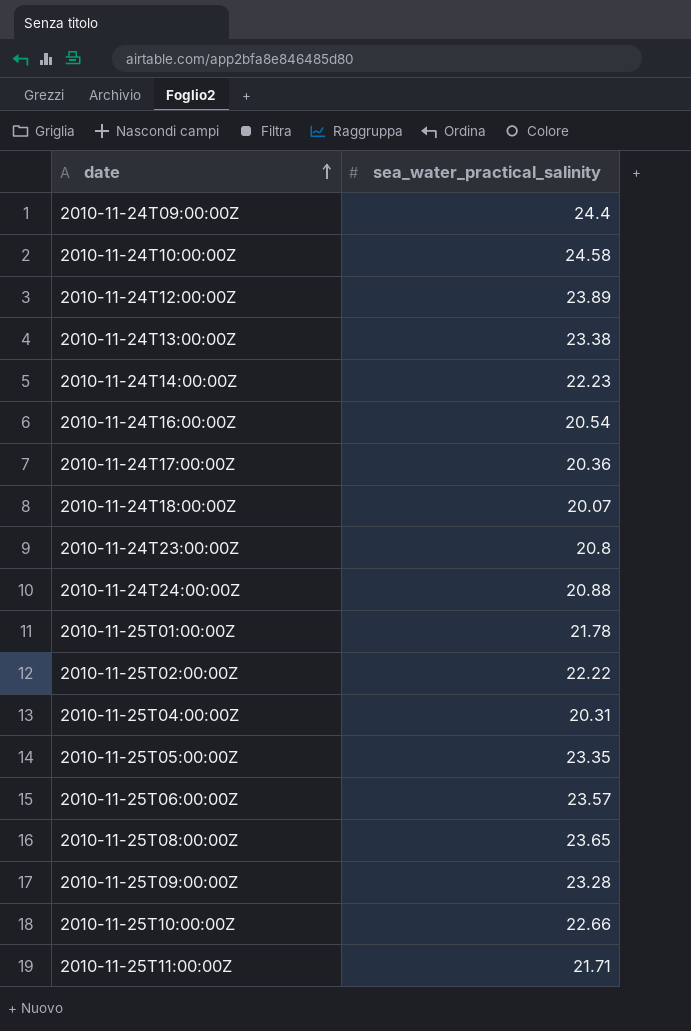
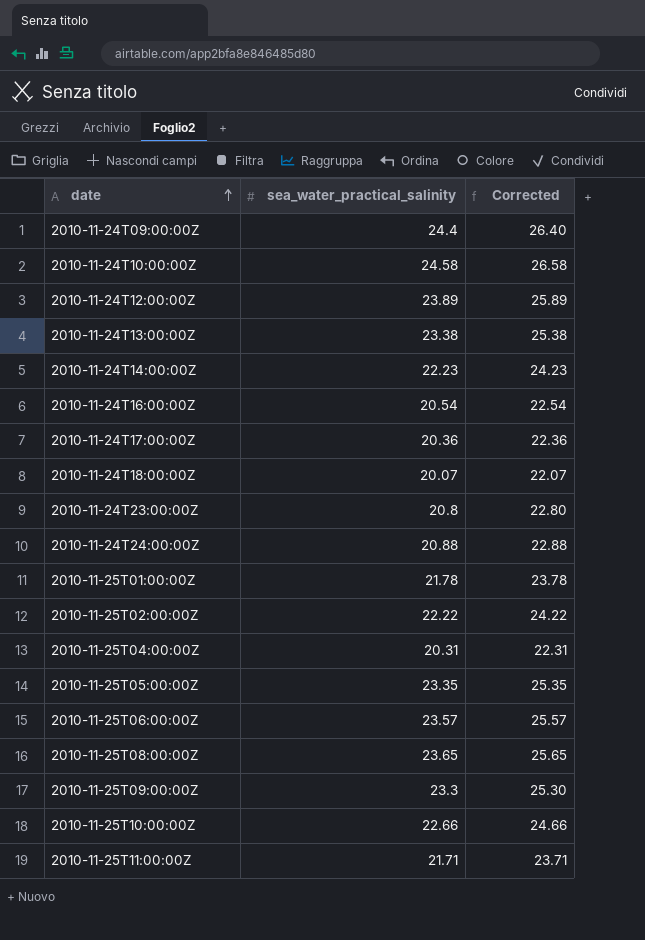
column Corrected | formula: none -> [sea_water_practical_salinity] + 2
2010-11-25T09:00:00Z | sea_water_practical_salinity: 23.28 -> 23.3

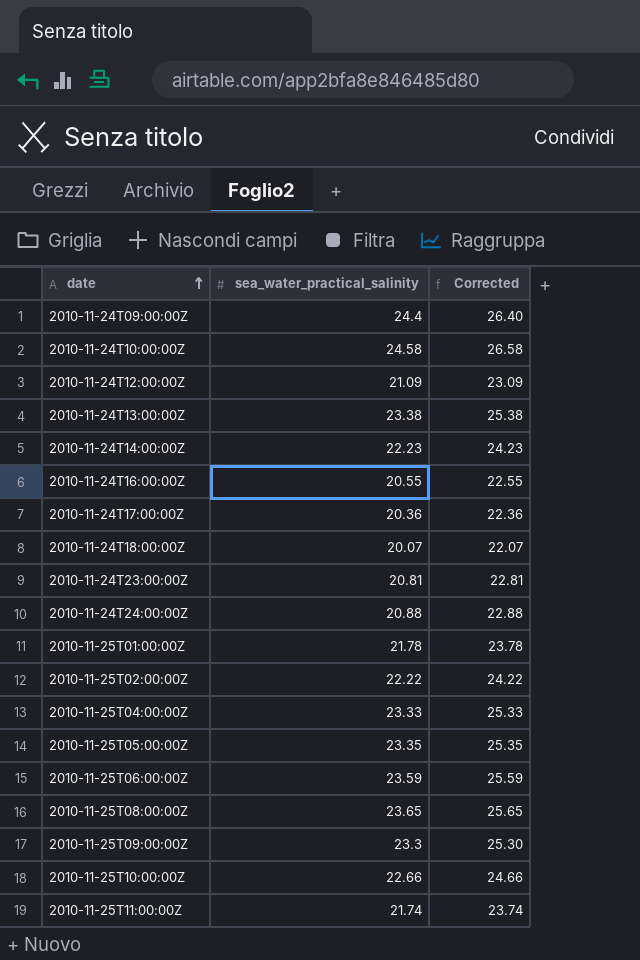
2010-11-24T12:00:00Z | sea_water_practical_salinity: 23.89 -> 21.09
2010-11-24T12:00:00Z | Corrected: 25.89 -> 23.09
2010-11-24T16:00:00Z | sea_water_practical_salinity: 20.54 -> 20.55
2010-11-24T16:00:00Z | Corrected: 22.54 -> 22.55
2010-11-24T23:00:00Z | sea_water_practical_salinity: 20.8 -> 20.81
2010-11-24T23:00:00Z | Corrected: 22.80 -> 22.81
2010-11-25T04:00:00Z | sea_water_practical_salinity: 20.31 -> 23.33
2010-11-25T04:00:00Z | Corrected: 22.31 -> 25.33
2010-11-25T06:00:00Z | sea_water_practical_salinity: 23.57 -> 23.59
2010-11-25T06:00:00Z | Corrected: 25.57 -> 25.59
2010-11-25T11:00:00Z | sea_water_practical_salinity: 21.71 -> 21.74
2010-11-25T11:00:00Z | Corrected: 23.71 -> 23.74

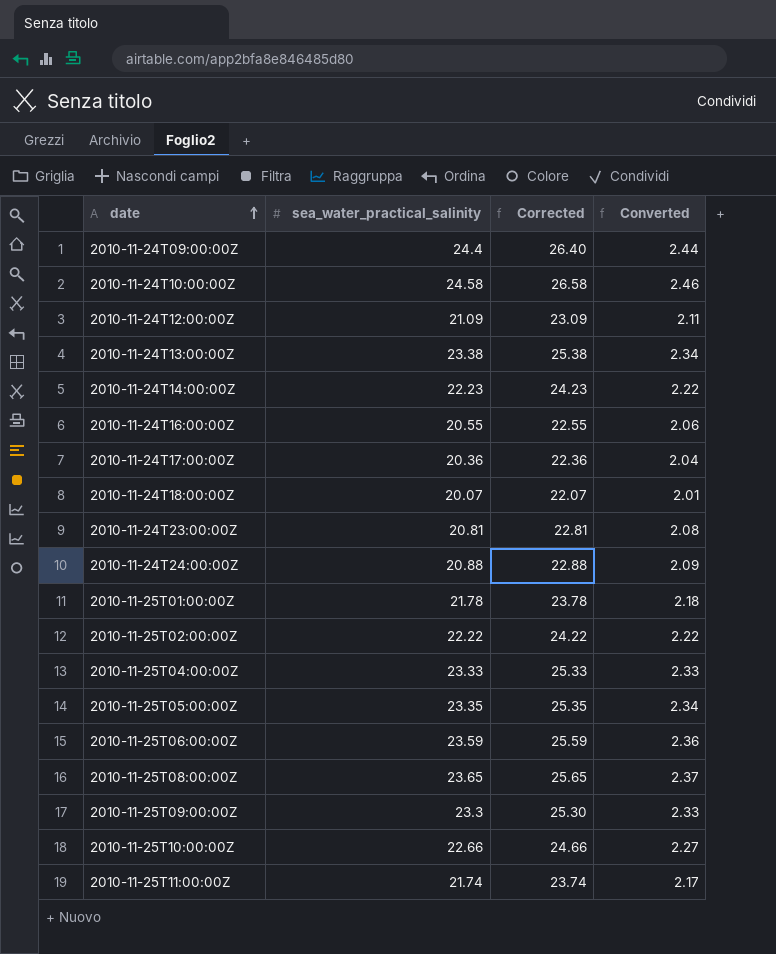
column Converted | formula: none -> [sea_water_practical_salinity] * 0.1

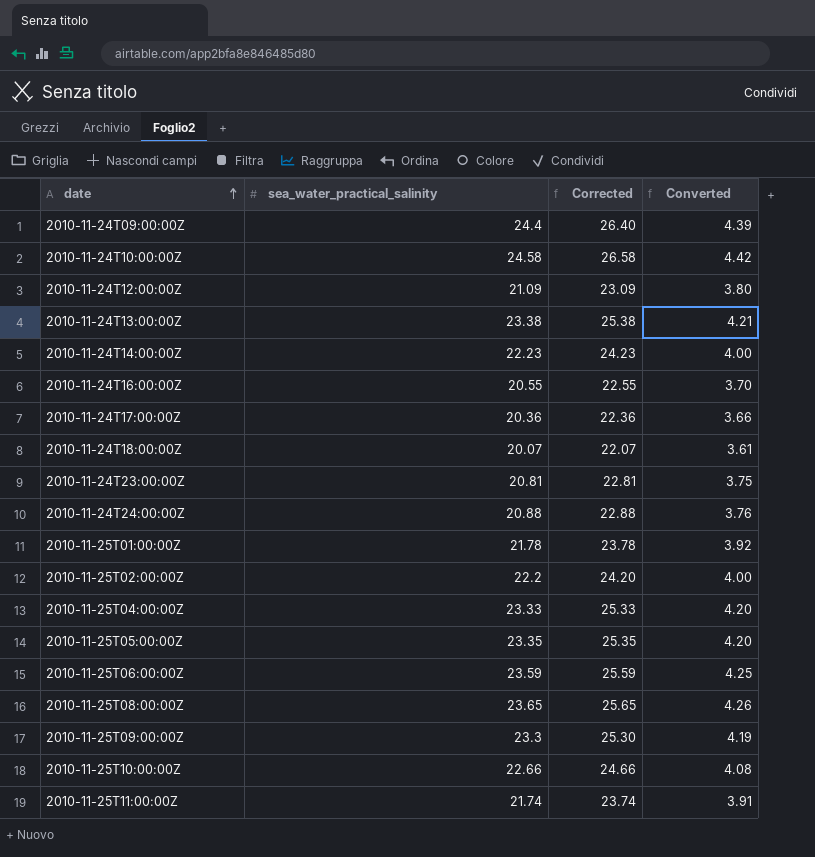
column Converted | formula: [sea_water_practical_salinity] * 0.1 -> [sea_water_practical_salinity] * 0.18
2010-11-25T02:00:00Z | sea_water_practical_salinity: 22.22 -> 22.2
2010-11-25T02:00:00Z | Corrected: 24.22 -> 24.20

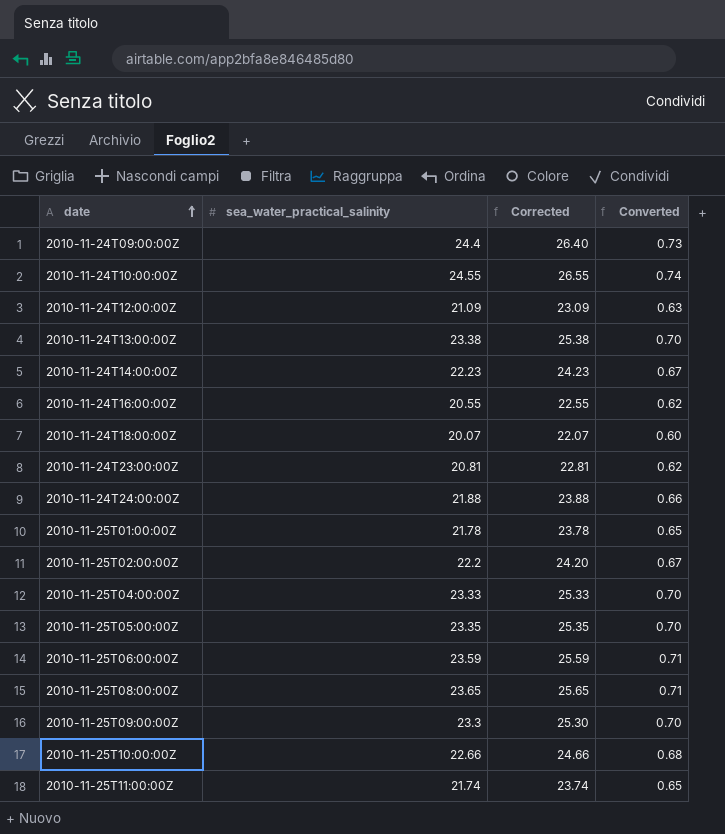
column Converted | formula: [sea_water_practical_salinity] * 0.18 -> [sea_water_practical_salinity] * 0.03
row 2010-11-24T17:00:00Z: 20.36 | 22.36 | 3.66 -> none
2010-11-24T10:00:00Z | sea_water_practical_salinity: 24.58 -> 24.55
2010-11-24T10:00:00Z | Corrected: 26.58 -> 26.55
2010-11-24T24:00:00Z | sea_water_practical_salinity: 20.88 -> 21.88
2010-11-24T24:00:00Z | Corrected: 22.88 -> 23.88

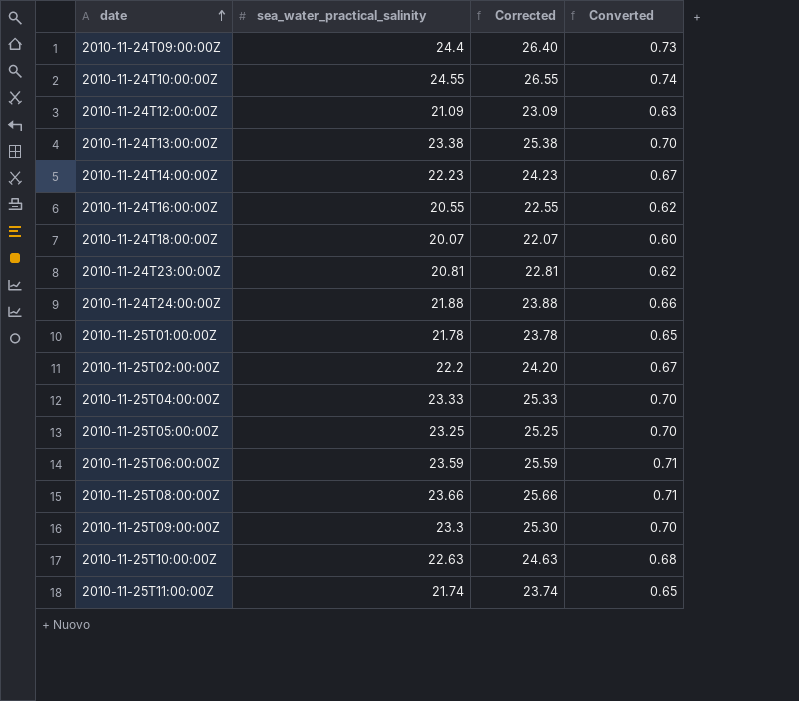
2010-11-25T05:00:00Z | sea_water_practical_salinity: 23.35 -> 23.25
2010-11-25T05:00:00Z | Corrected: 25.35 -> 25.25
2010-11-25T08:00:00Z | sea_water_practical_salinity: 23.65 -> 23.66
2010-11-25T08:00:00Z | Corrected: 25.65 -> 25.66
2010-11-25T10:00:00Z | sea_water_practical_salinity: 22.66 -> 22.63
2010-11-25T10:00:00Z | Corrected: 24.66 -> 24.63

